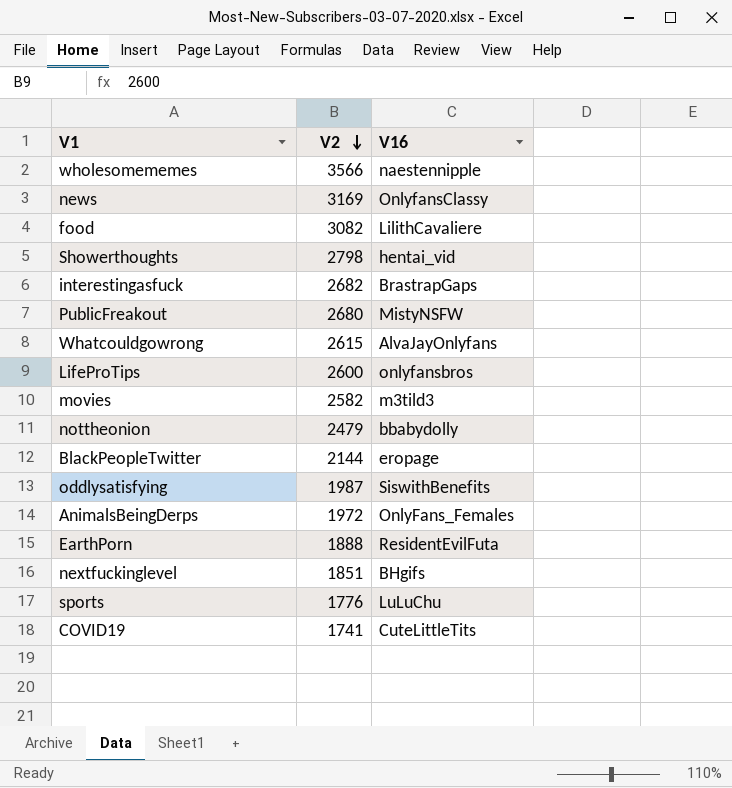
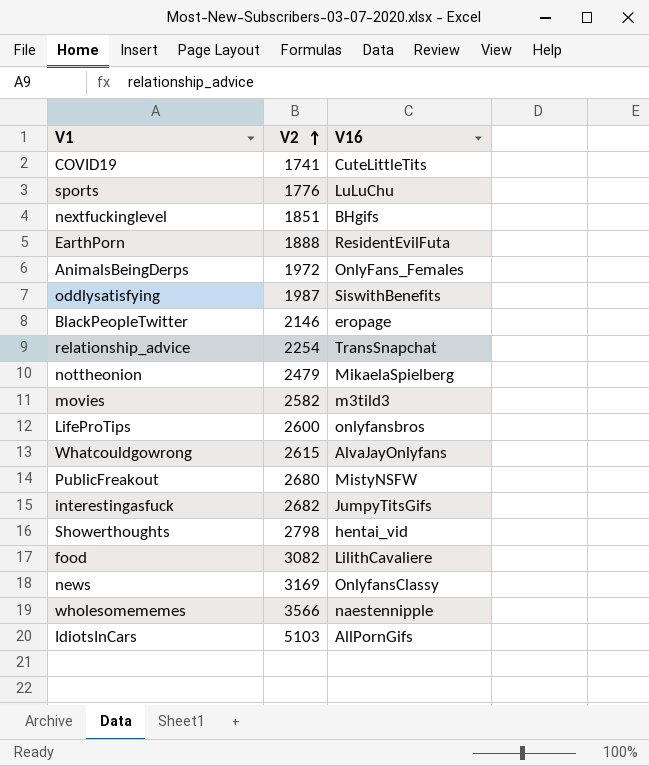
row order: V2 descending -> V2 ascending
BlackPeopleTwitter | V2: 2144 -> 2146
row relationship_advice: none -> 2254 | TransSnapchat
nottheonion | V16: bbabydolly -> MikaelaSpielberg
interestingasfuck | V16: BrastrapGaps -> JumpyTitsGifs
row IdiotsInCars: none -> 5103 | AllPornGifs

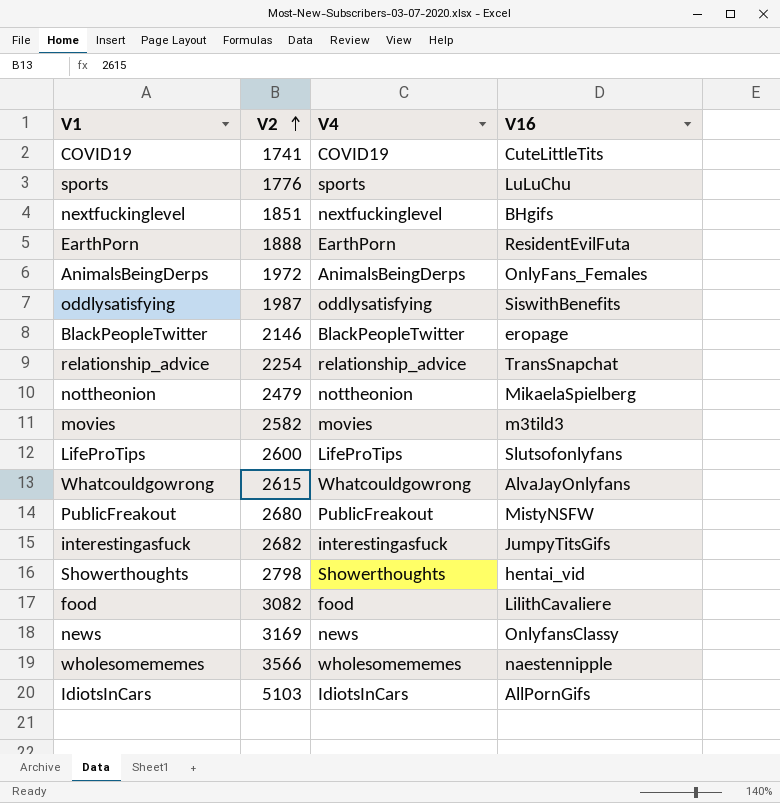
column V4 | position: none -> 3
LifeProTips | V16: onlyfansbros -> Slutsofonlyfans

